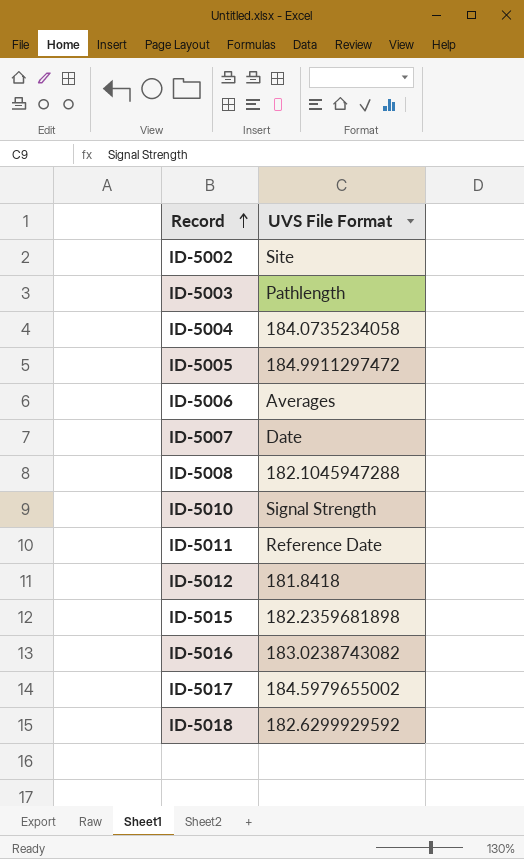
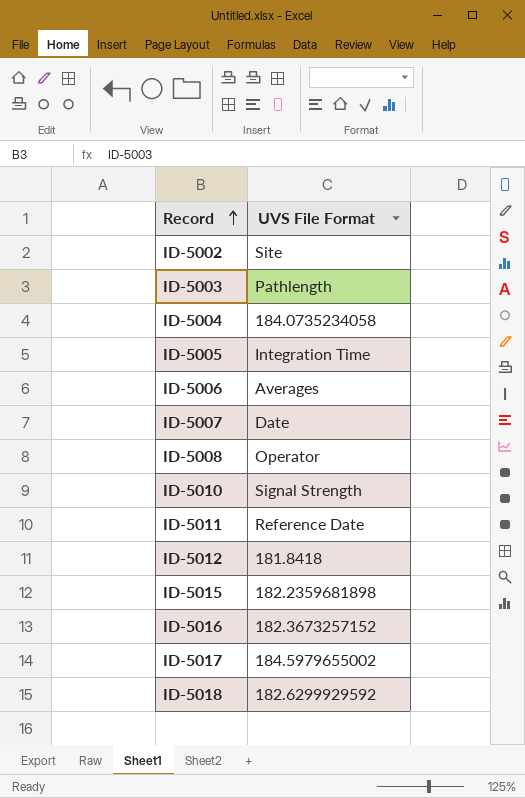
ID-5005 | UVS File Format: 184.9911297472 -> Integration Time
ID-5008 | UVS File Format: 182.1045947288 -> Operator
ID-5016 | UVS File Format: 183.0238743082 -> 182.3673257152

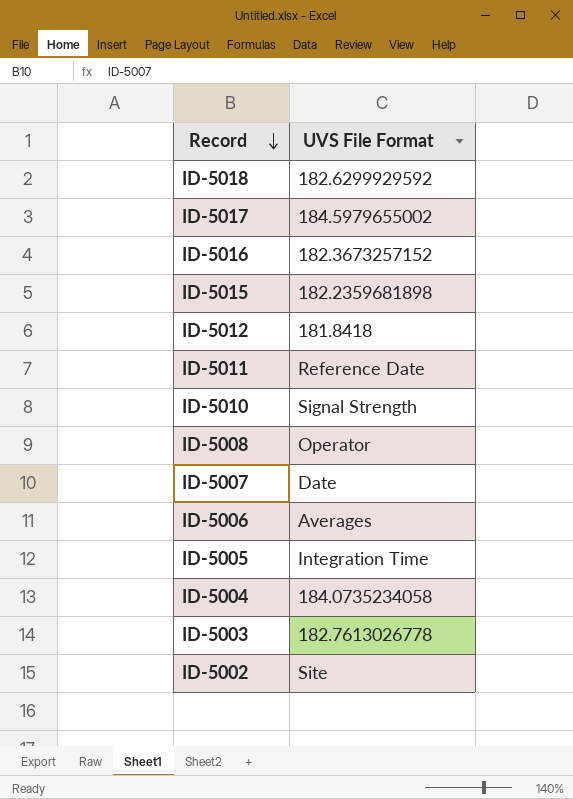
row order: Record ascending -> Record descending
ID-5003 | UVS File Format: Pathlength -> 182.7613026778

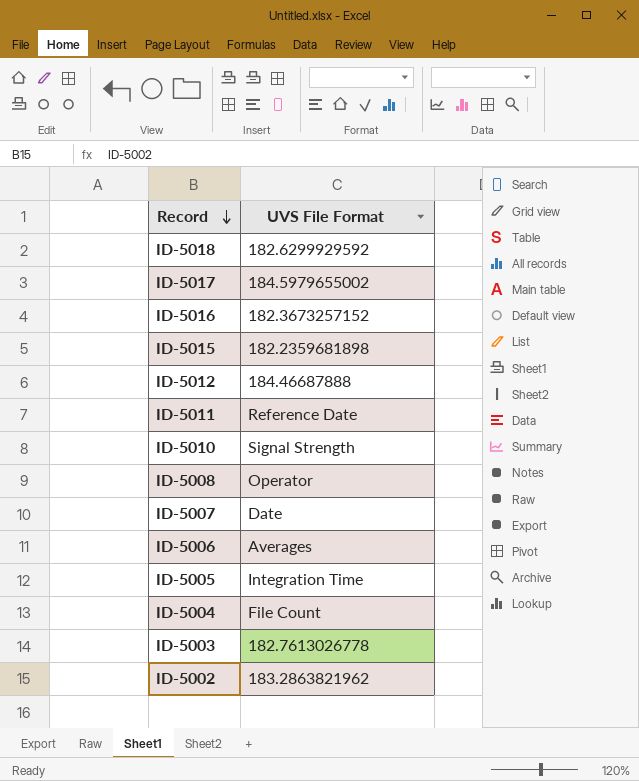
ID-5012 | UVS File Format: 181.8418 -> 184.46687888
ID-5004 | UVS File Format: 184.0735234058 -> File Count
ID-5002 | UVS File Format: Site -> 183.2863821962

